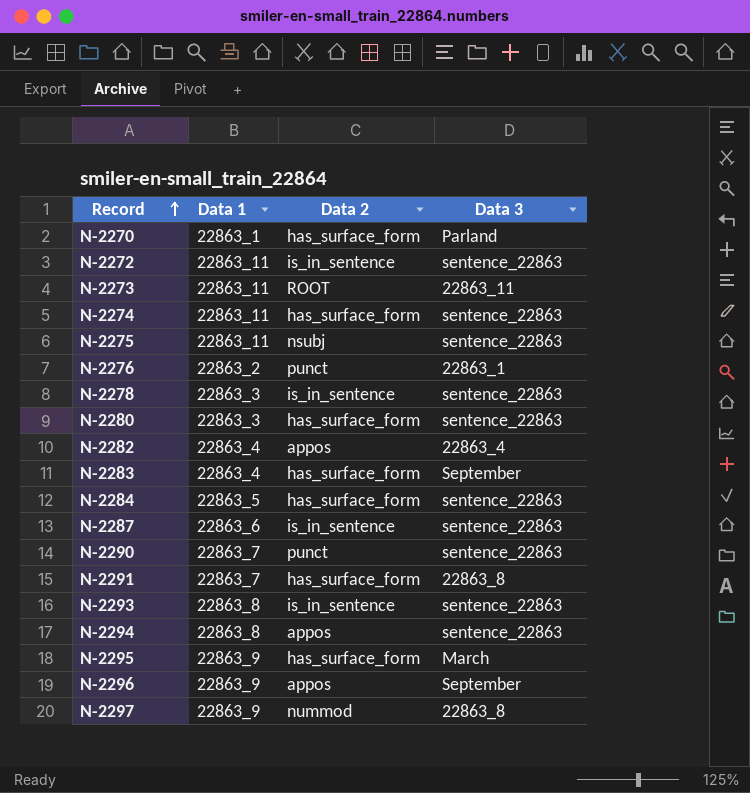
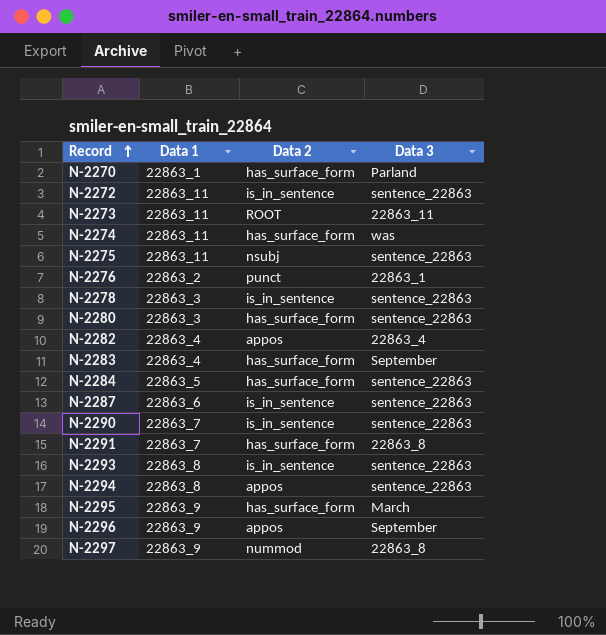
N-2274 | Data 3: sentence_22863 -> was
N-2290 | Data 2: punct -> is_in_sentence

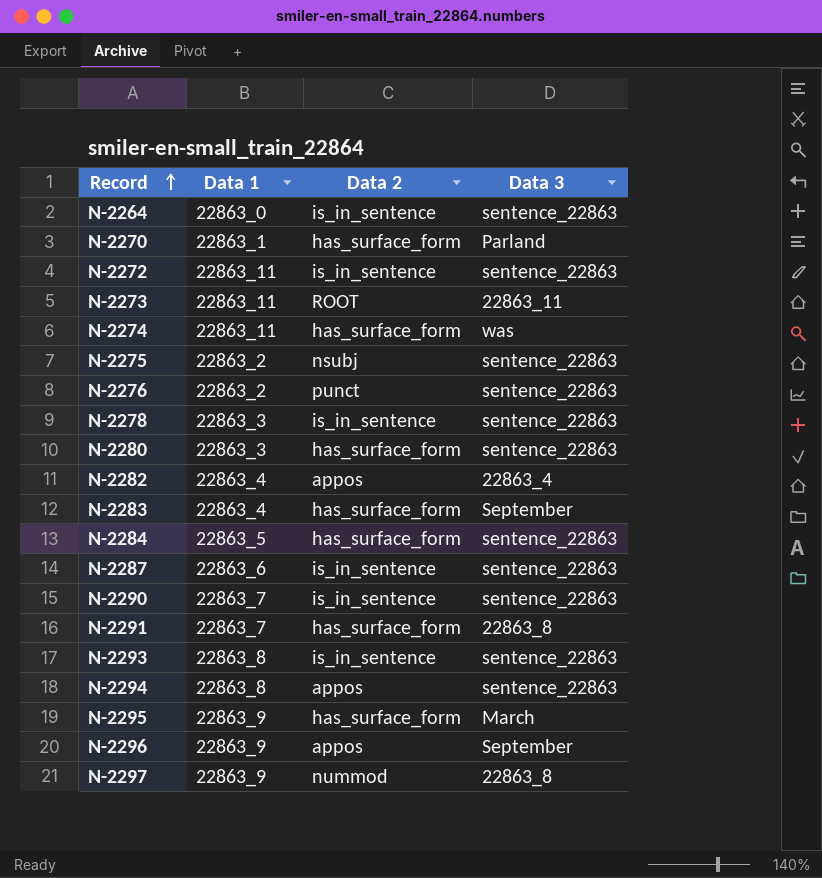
row N-2264: none -> 22863_0 | is_in_sentence | sentence_22863
N-2275 | Data 1: 22863_11 -> 22863_2
N-2276 | Data 3: 22863_1 -> sentence_22863

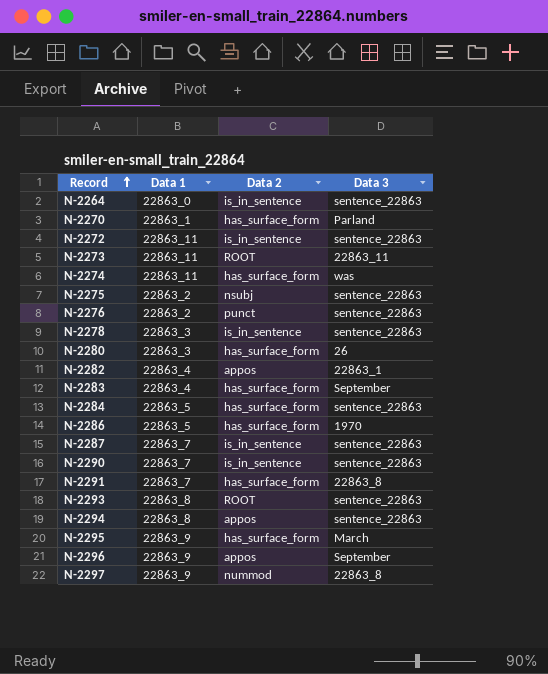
N-2280 | Data 3: sentence_22863 -> 26
N-2282 | Data 3: 22863_4 -> 22863_1
row N-2286: none -> 22863_5 | has_surface_form | 1970
N-2287 | Data 1: 22863_6 -> 22863_7
N-2293 | Data 2: is_in_sentence -> ROOT

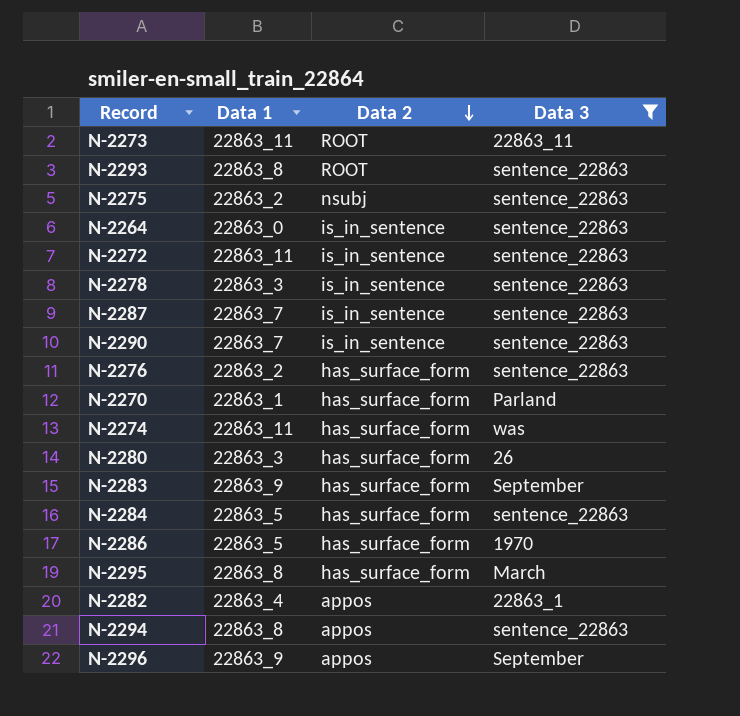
filter: none -> Data 3 != 22863_8
row order: Record ascending -> Data 2 descending
N-2276 | Data 2: punct -> has_surface_form
N-2283 | Data 1: 22863_4 -> 22863_9
N-2295 | Data 1: 22863_9 -> 22863_8

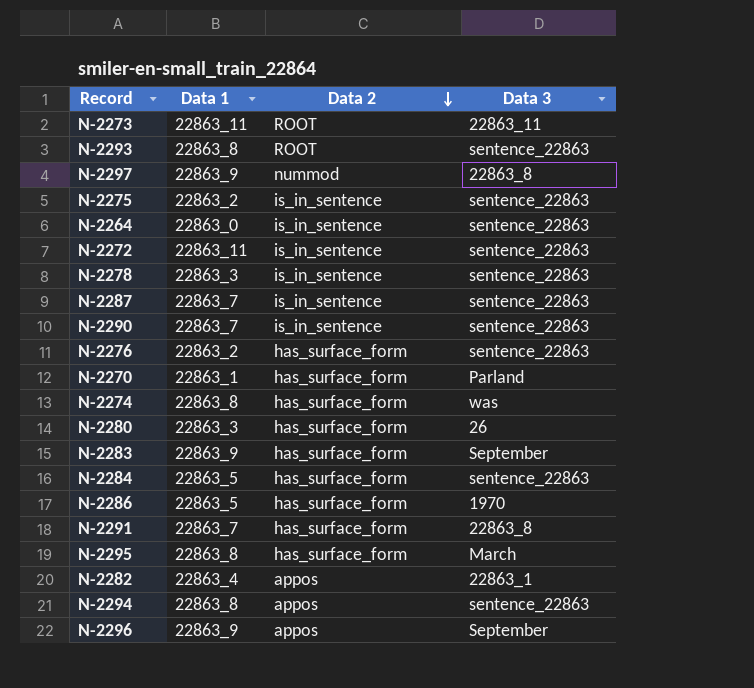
filter: Data 3 != 22863_8 -> none
N-2275 | Data 2: nsubj -> is_in_sentence
N-2274 | Data 1: 22863_11 -> 22863_8

